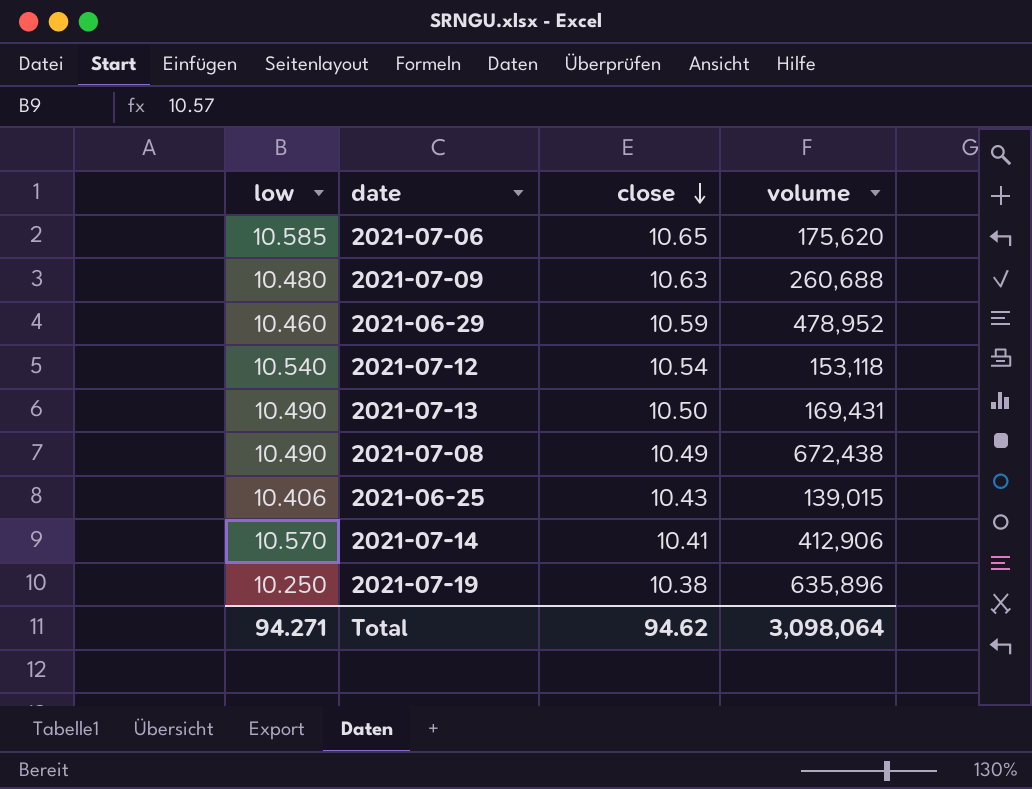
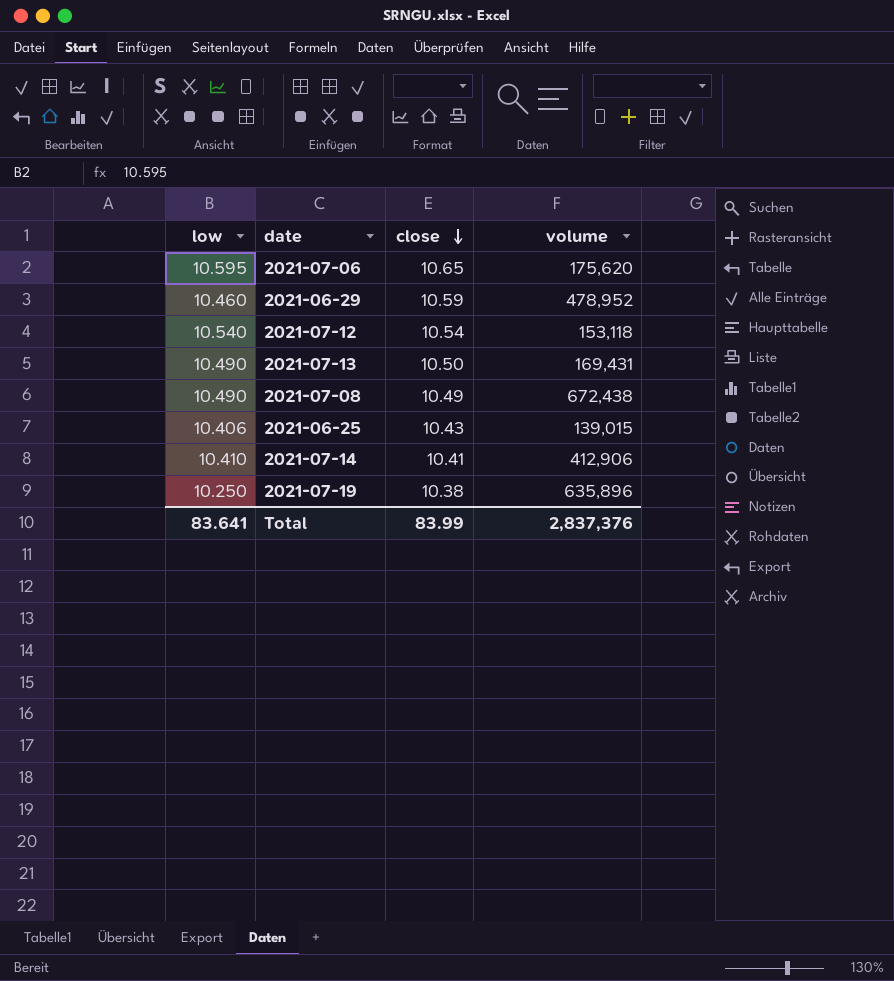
row 2021-07-09: 10.480 | 10.63 | 260,688 -> none
2021-07-06 | low: 10.585 -> 10.595
2021-07-14 | low: 10.570 -> 10.410
Total | low: 94.271 -> 83.641
Total | close: 94.62 -> 83.99
Total | volume: 3,098,064 -> 2,837,376

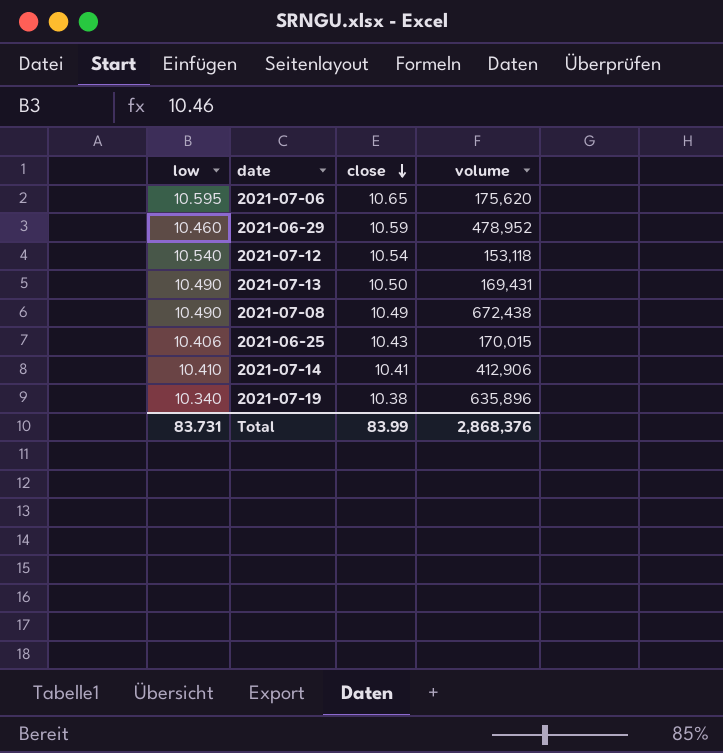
2021-06-25 | volume: 139,015 -> 170,015
2021-07-19 | low: 10.250 -> 10.340
Total | low: 83.641 -> 83.731
Total | volume: 2,837,376 -> 2,868,376

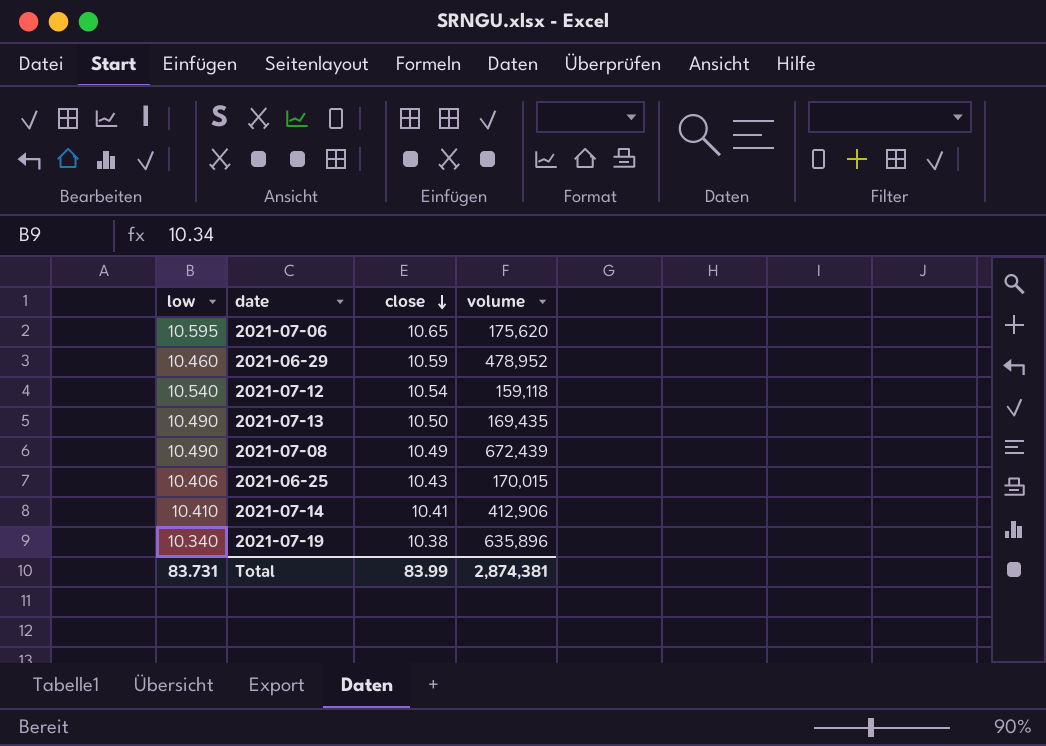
2021-07-12 | volume: 153,118 -> 159,118
2021-07-13 | volume: 169,431 -> 169,435
2021-07-08 | volume: 672,438 -> 672,439
Total | volume: 2,868,376 -> 2,874,381

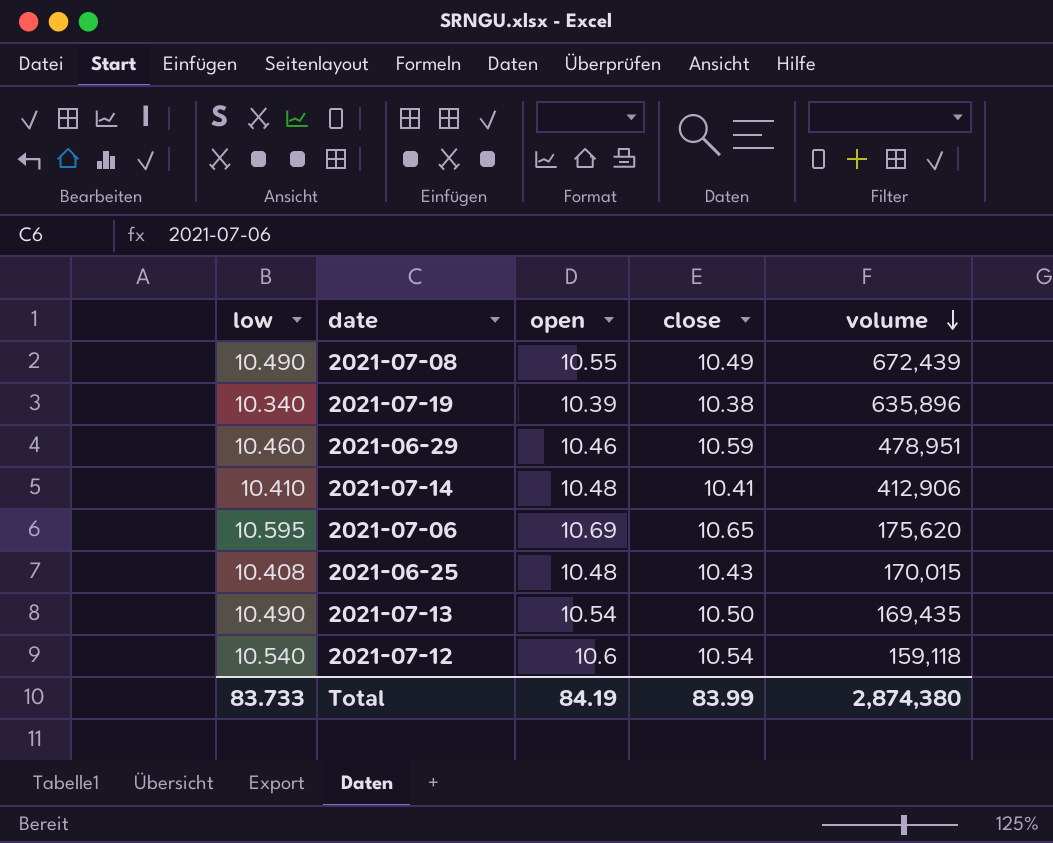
row order: close descending -> volume descending
column open | position: none -> 3
2021-06-29 | volume: 478,952 -> 478,951
2021-06-25 | low: 10.406 -> 10.408
Total | low: 83.731 -> 83.733
Total | volume: 2,874,381 -> 2,874,380

